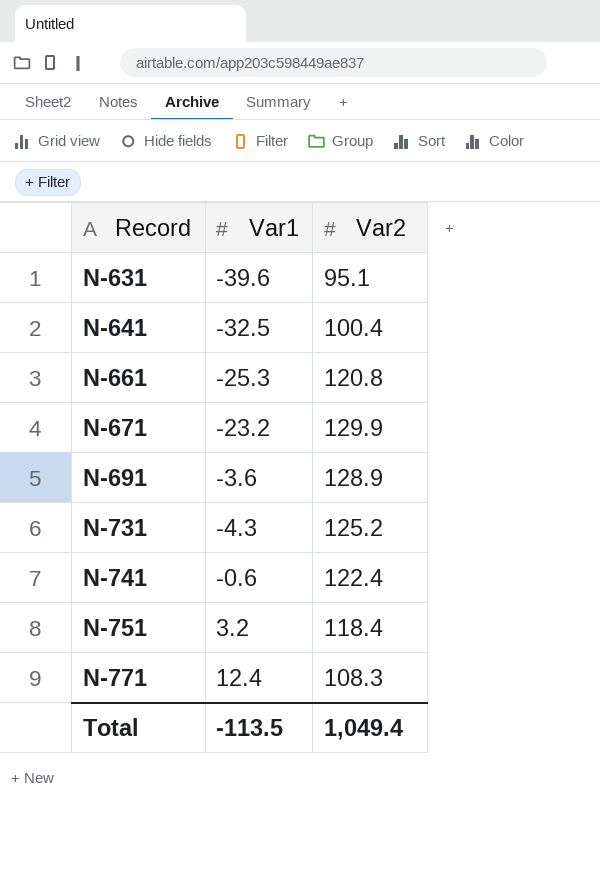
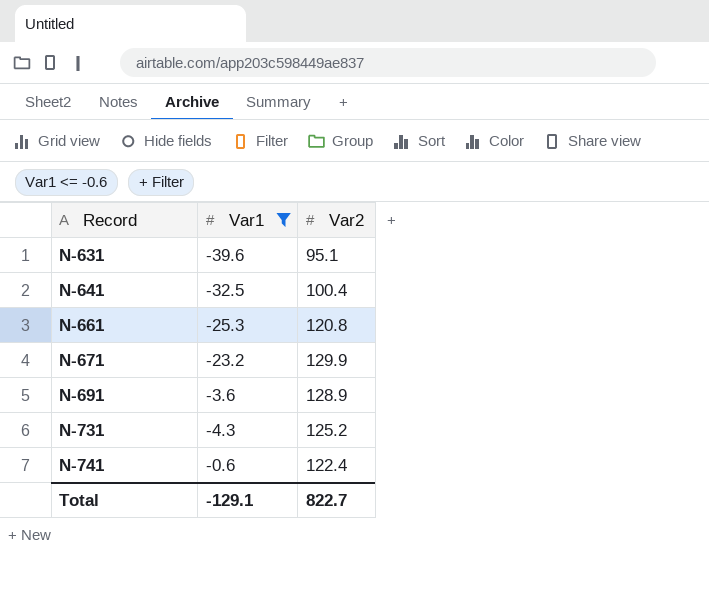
filter: none -> Var1 <= -0.6
Total | Var1: -113.5 -> -129.1
Total | Var2: 1,049.4 -> 822.7

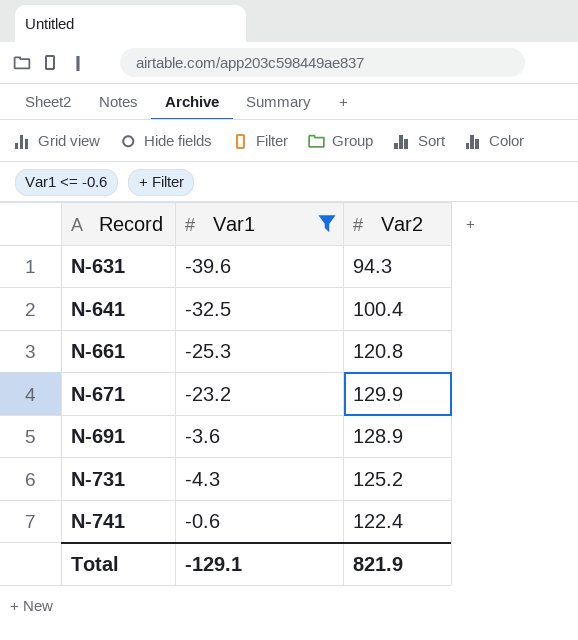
N-631 | Var2: 95.1 -> 94.3
Total | Var2: 822.7 -> 821.9

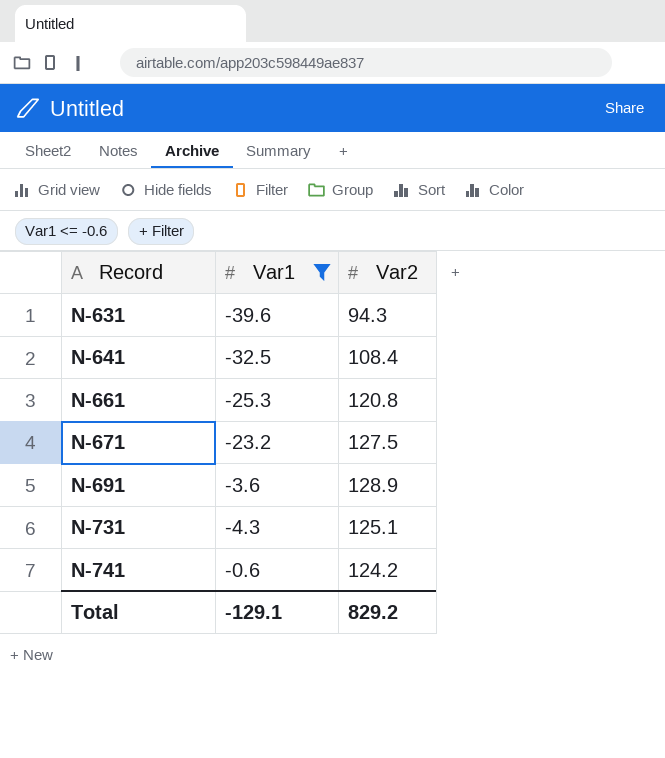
N-641 | Var2: 100.4 -> 108.4
N-671 | Var2: 129.9 -> 127.5
N-731 | Var2: 125.2 -> 125.1
N-741 | Var2: 122.4 -> 124.2
Total | Var2: 821.9 -> 829.2

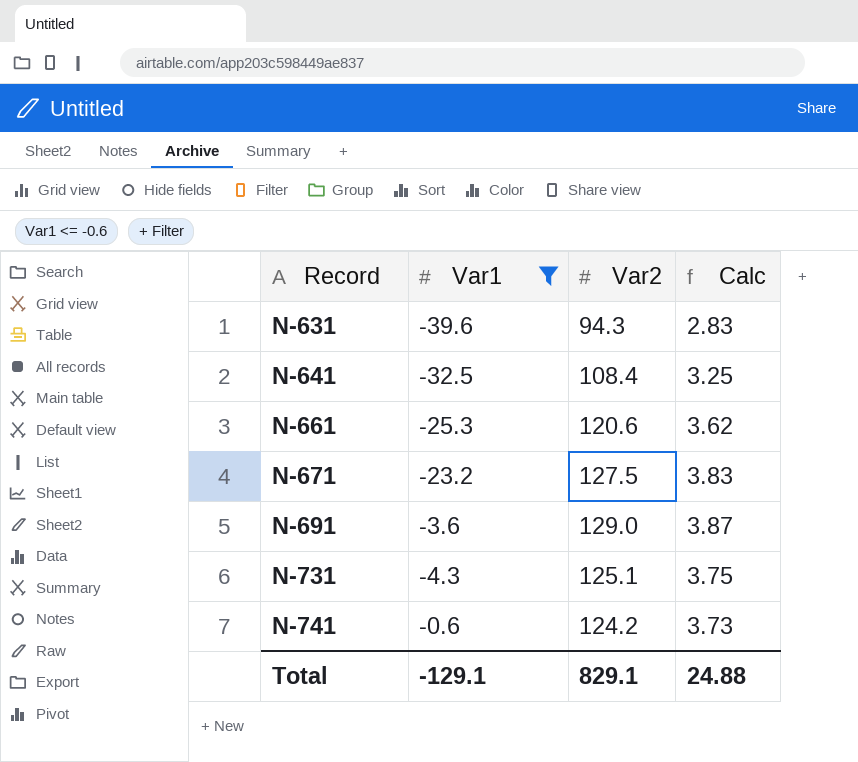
column Calc | formula: none -> [Var2] * 0.03
N-661 | Var2: 120.8 -> 120.6
N-691 | Var2: 128.9 -> 129.0
Total | Var2: 829.2 -> 829.1

